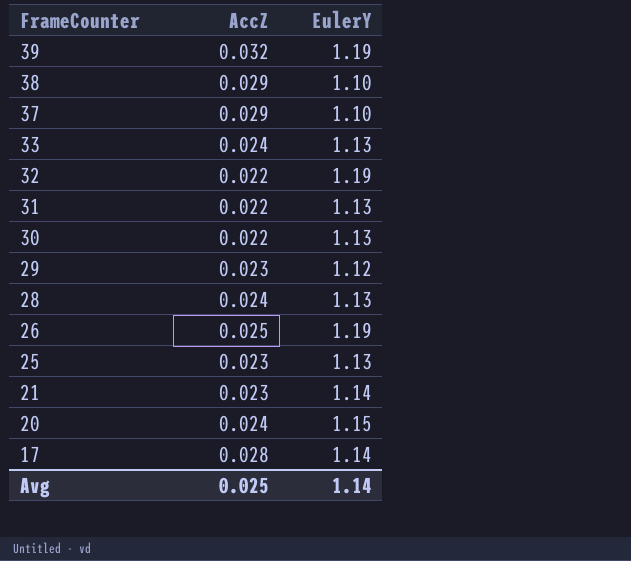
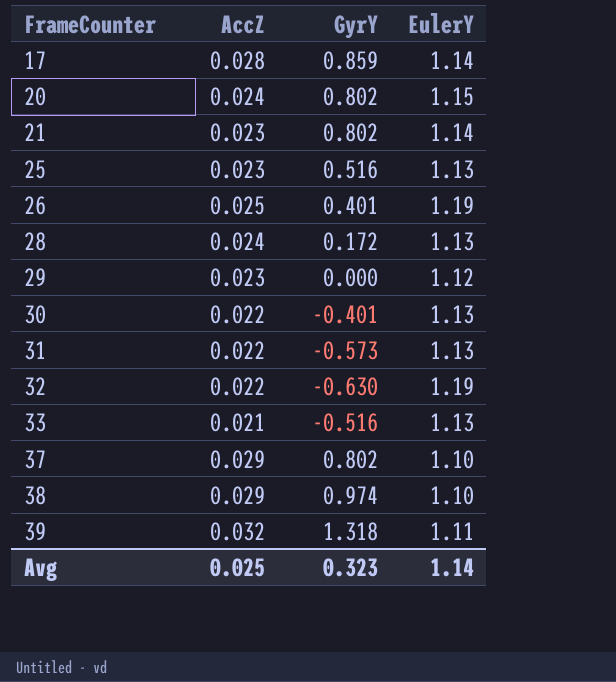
row order: FrameCounter descending -> FrameCounter ascending
column GyrY | position: none -> 3
33 | AccZ: 0.024 -> 0.021
39 | EulerY: 1.19 -> 1.11

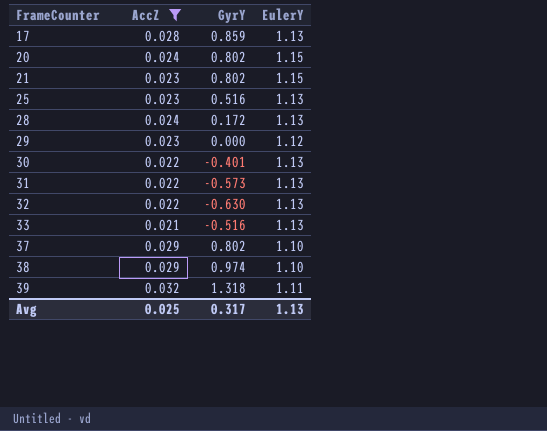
filter: none -> AccZ != 0.025
17 | EulerY: 1.14 -> 1.13
21 | EulerY: 1.14 -> 1.15
32 | EulerY: 1.19 -> 1.13
Avg | GyrY: 0.323 -> 0.317
Avg | EulerY: 1.14 -> 1.13

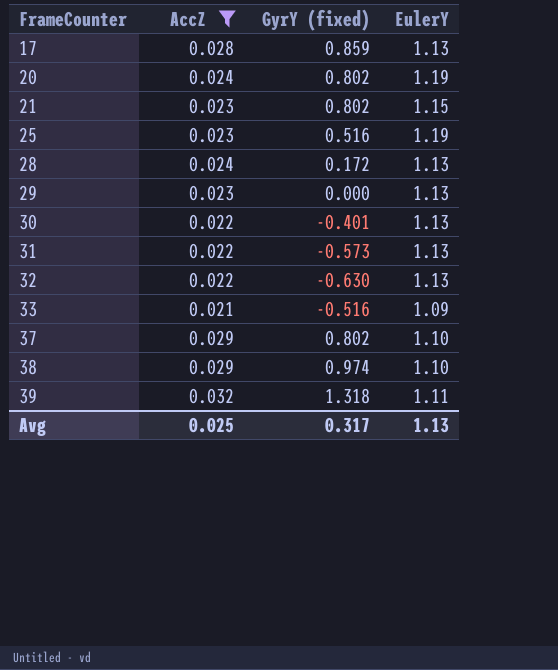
column name: GyrY -> GyrY (fixed)
20 | EulerY: 1.15 -> 1.19
25 | EulerY: 1.13 -> 1.19
29 | EulerY: 1.12 -> 1.13
33 | EulerY: 1.13 -> 1.09

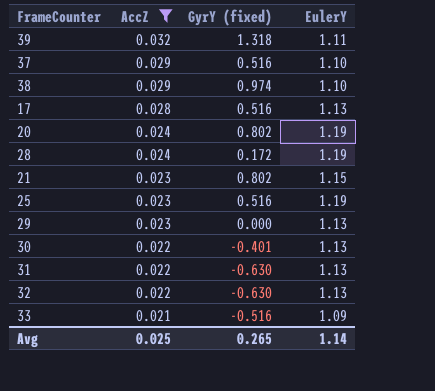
row order: FrameCounter ascending -> AccZ descending
37 | GyrY (fixed): 0.802 -> 0.516
17 | GyrY (fixed): 0.859 -> 0.516
28 | EulerY: 1.13 -> 1.19
31 | GyrY (fixed): -0.573 -> -0.630
Avg | GyrY (fixed): 0.317 -> 0.265
Avg | EulerY: 1.13 -> 1.14

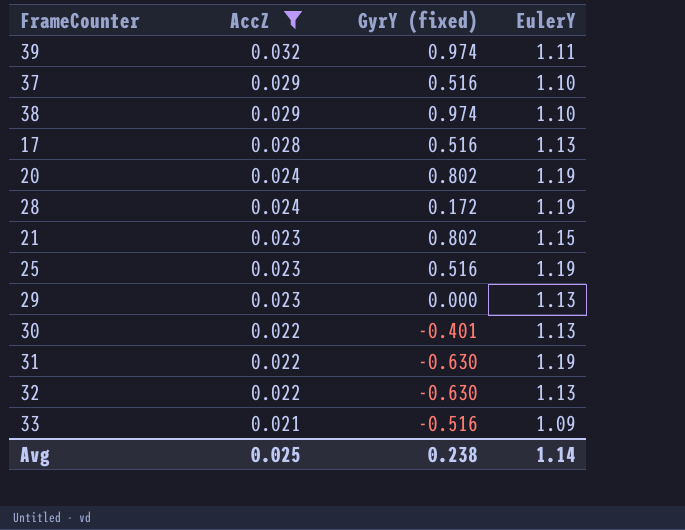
39 | GyrY (fixed): 1.318 -> 0.974
31 | EulerY: 1.13 -> 1.19
Avg | GyrY (fixed): 0.265 -> 0.238

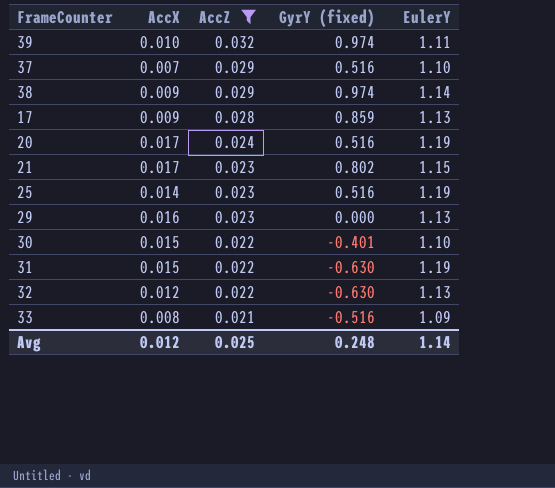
column AccX | position: none -> 2
row 28: 0.024 | 0.172 | 1.19 -> none
38 | EulerY: 1.10 -> 1.14
17 | GyrY (fixed): 0.516 -> 0.859
20 | GyrY (fixed): 0.802 -> 0.516
30 | EulerY: 1.13 -> 1.10
Avg | GyrY (fixed): 0.238 -> 0.248

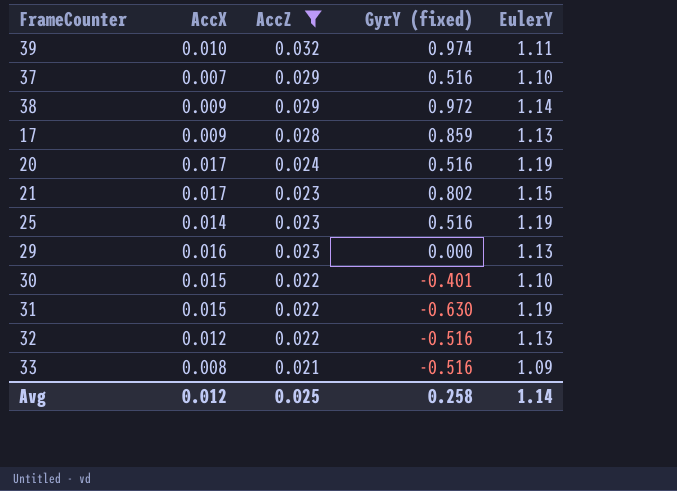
38 | GyrY (fixed): 0.974 -> 0.972
32 | GyrY (fixed): -0.630 -> -0.516
Avg | GyrY (fixed): 0.248 -> 0.258

